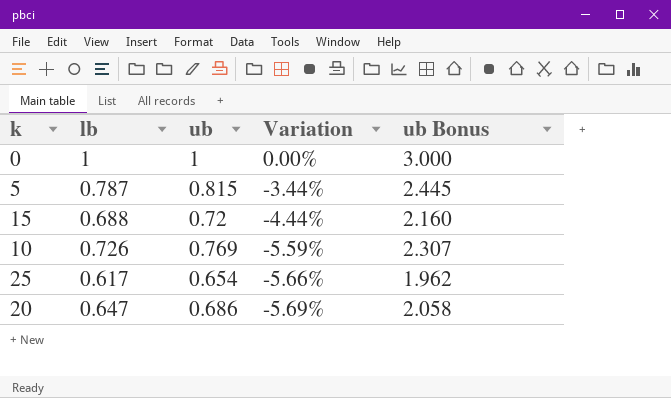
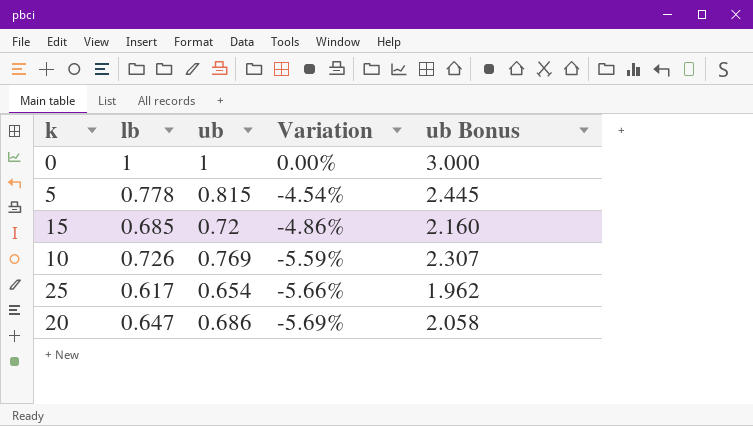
5 | lb: 0.787 -> 0.778
5 | Variation: -3.44% -> -4.54%
15 | lb: 0.688 -> 0.685
15 | Variation: -4.44% -> -4.86%

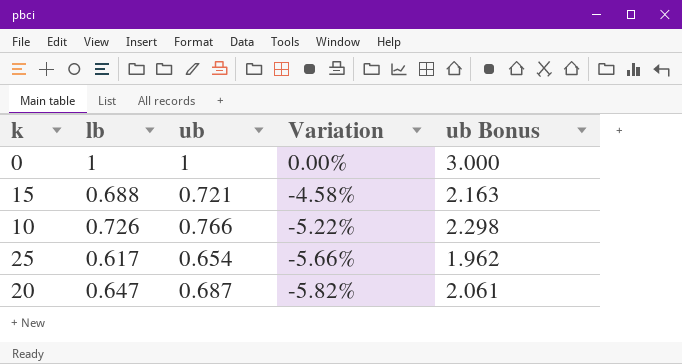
row 5: 0.778 | 0.815 | -4.54% | 2.445 -> none
15 | lb: 0.685 -> 0.688
15 | ub: 0.72 -> 0.721
15 | Variation: -4.86% -> -4.58%
15 | ub Bonus: 2.160 -> 2.163
10 | ub: 0.769 -> 0.766
10 | Variation: -5.59% -> -5.22%
10 | ub Bonus: 2.307 -> 2.298
20 | ub: 0.686 -> 0.687
20 | Variation: -5.69% -> -5.82%
20 | ub Bonus: 2.058 -> 2.061

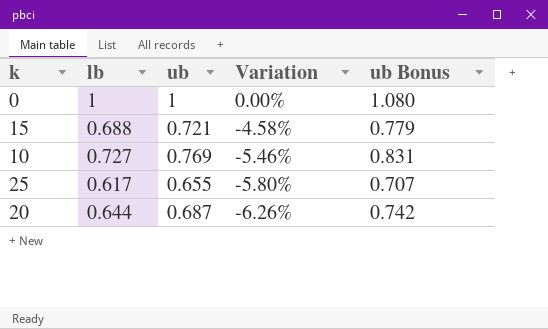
column ub Bonus | formula: [ub] * 3 -> [ub] * 1.08
10 | lb: 0.726 -> 0.727
10 | ub: 0.766 -> 0.769
10 | Variation: -5.22% -> -5.46%
25 | ub: 0.654 -> 0.655
25 | Variation: -5.66% -> -5.80%
20 | lb: 0.647 -> 0.644
20 | Variation: -5.82% -> -6.26%

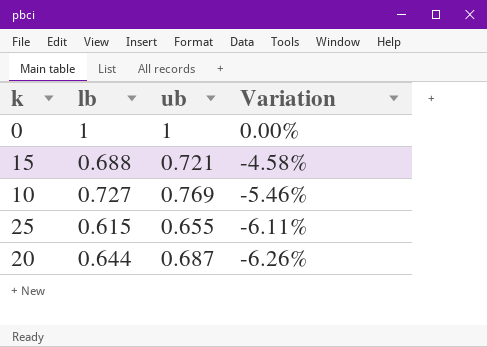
column ub Bonus | formula: [ub] * 1.08 -> none
25 | lb: 0.617 -> 0.615
25 | Variation: -5.80% -> -6.11%

